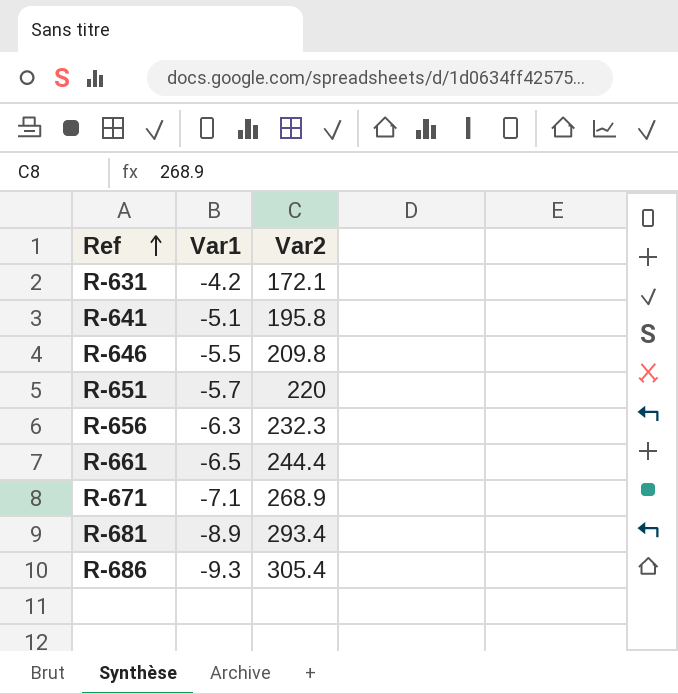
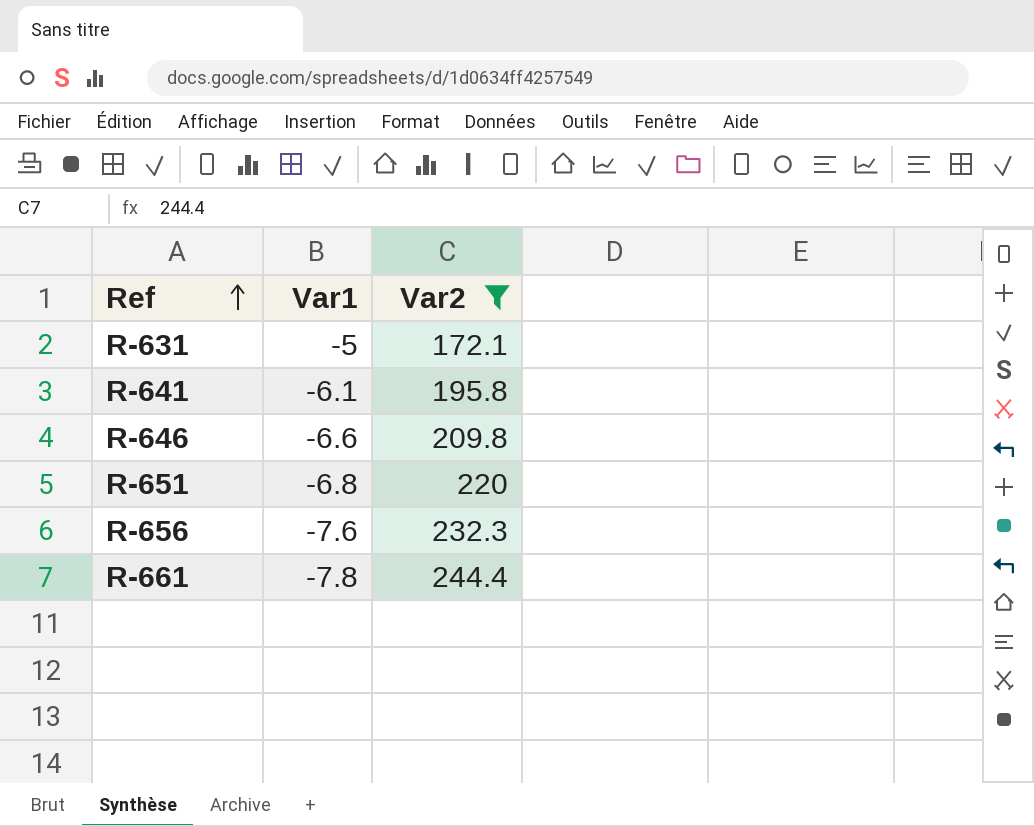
filter: none -> Var2 <= 244.4
R-631 | Var1: -4.2 -> -5
R-641 | Var1: -5.1 -> -6.1
R-646 | Var1: -5.5 -> -6.6
R-651 | Var1: -5.7 -> -6.8
R-656 | Var1: -6.3 -> -7.6
R-661 | Var1: -6.5 -> -7.8

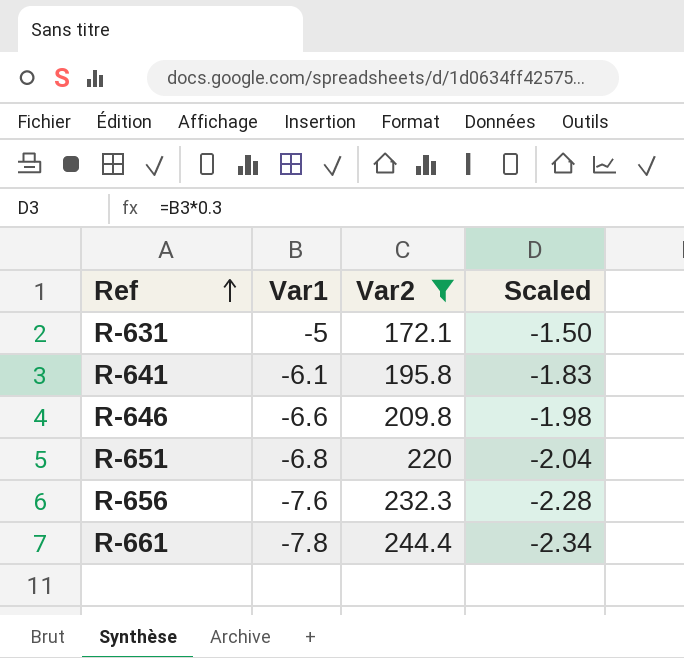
column Scaled | formula: none -> [Var1] * 0.3

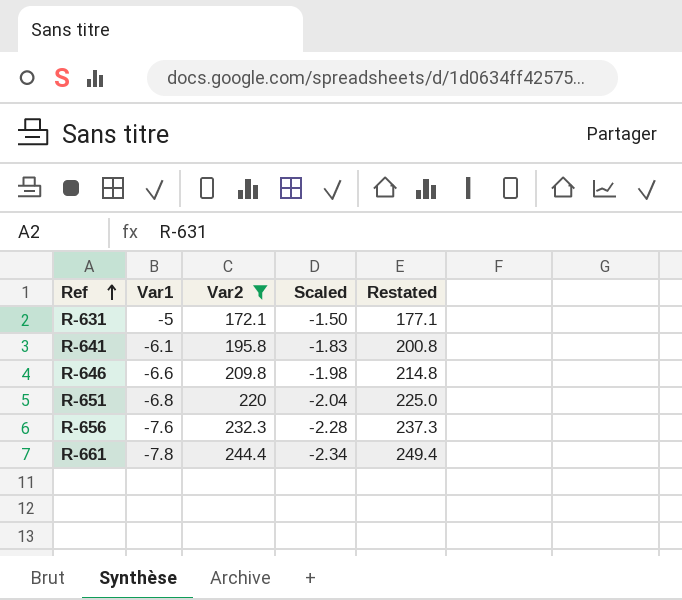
column Restated | formula: none -> [Var2] + 5

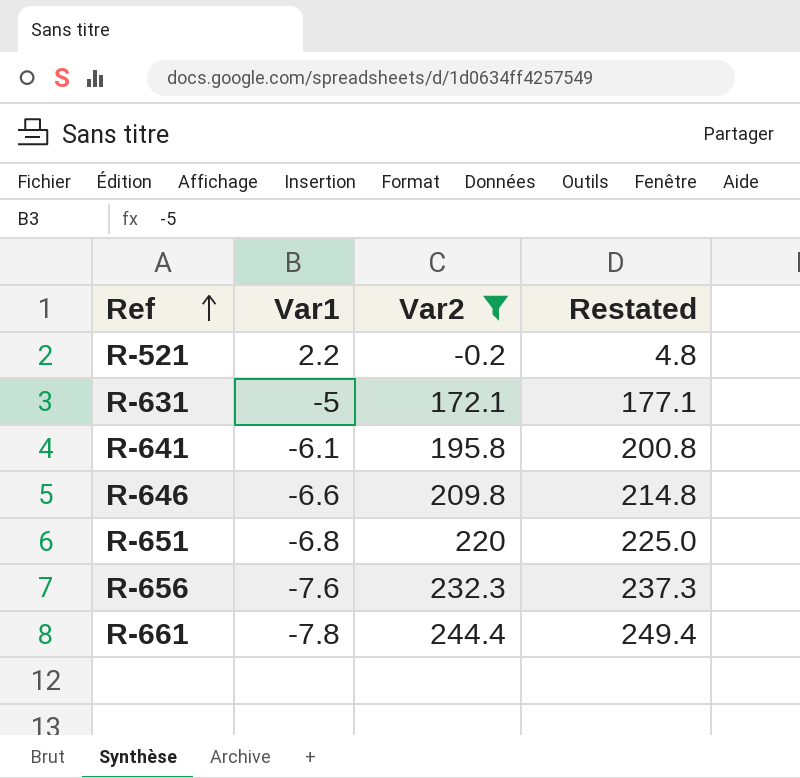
column Scaled | formula: [Var1] * 0.3 -> none
row R-521: none -> 2.2 | -0.2 | 4.8

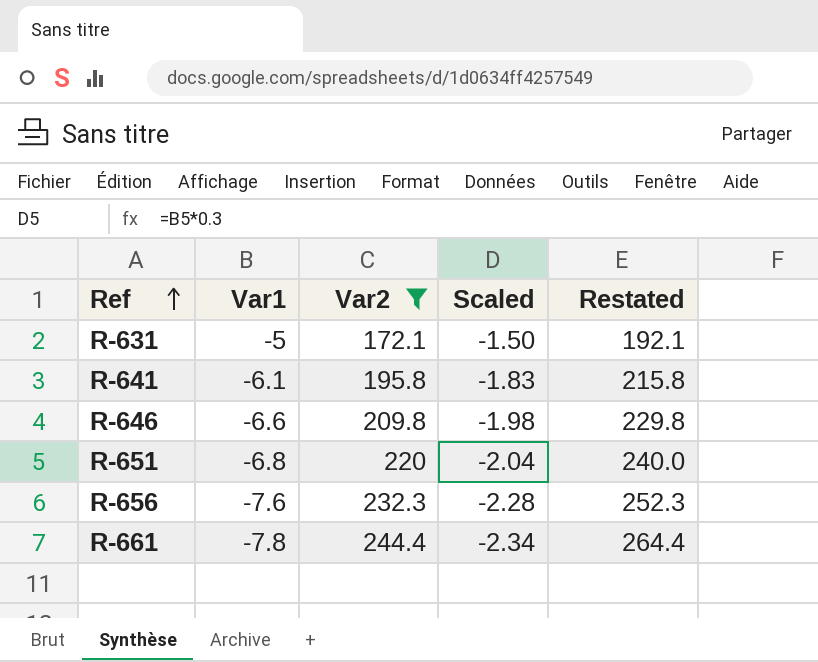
column Scaled | formula: none -> [Var1] * 0.3
column Restated | formula: [Var2] + 5 -> [Var2] + 20
row R-521: 2.2 | -0.2 | 4.8 -> none

